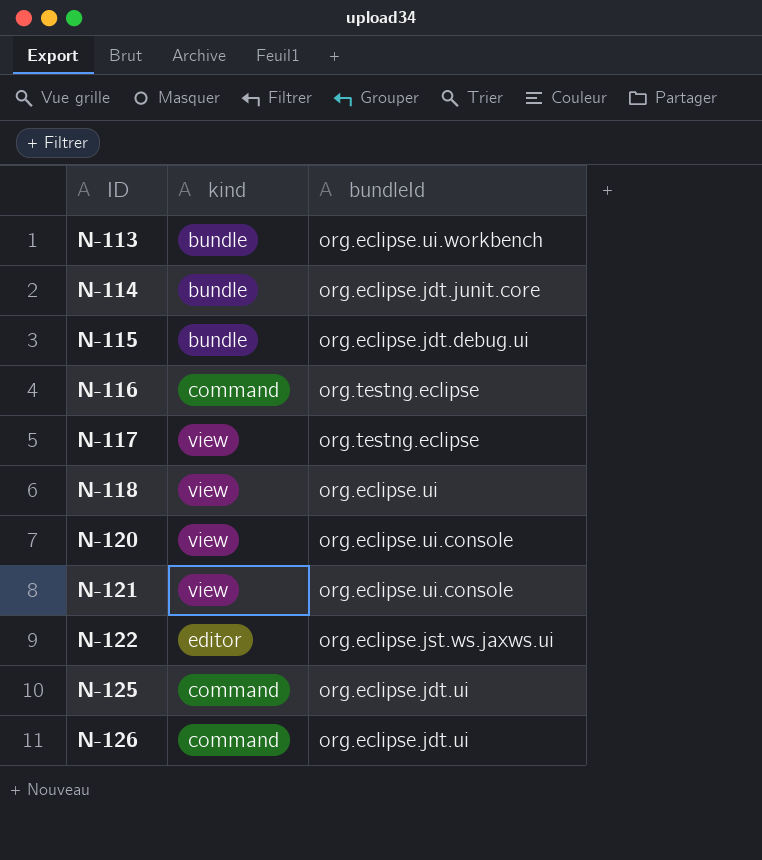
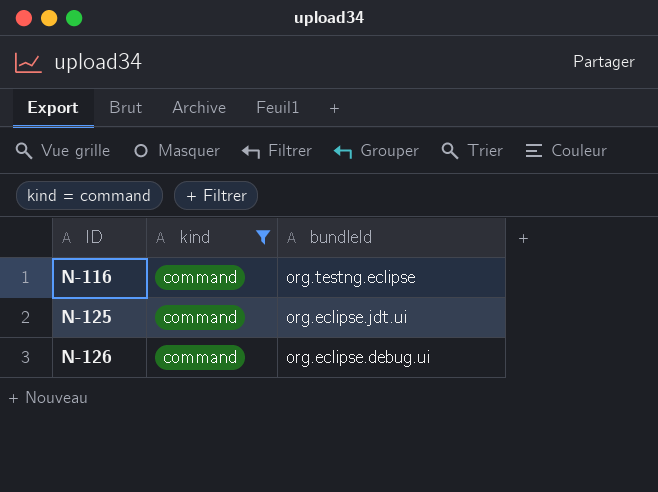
filter: none -> kind = command
N-126 | bundleId: org.eclipse.jdt.ui -> org.eclipse.debug.ui

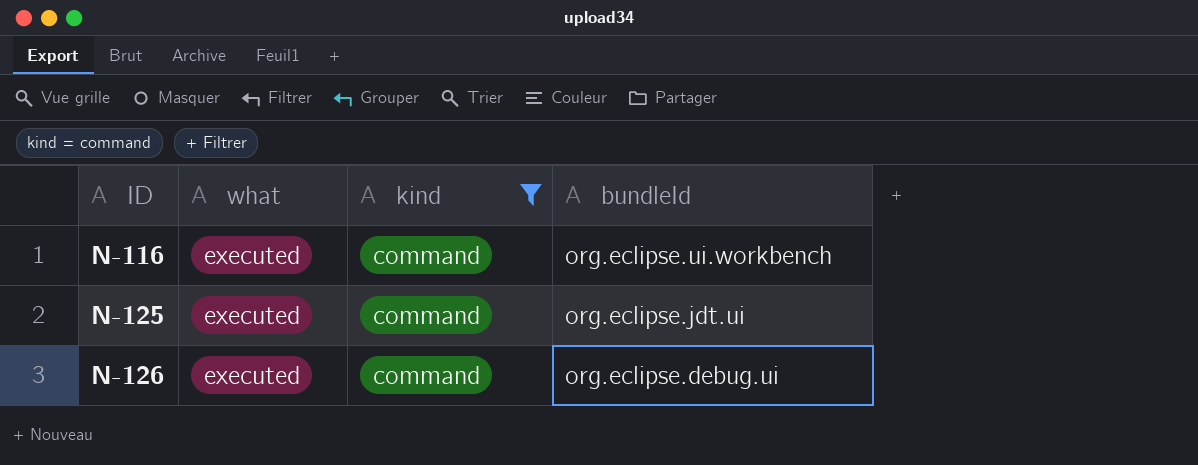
column what | position: none -> 2
N-116 | bundleId: org.testng.eclipse -> org.eclipse.ui.workbench

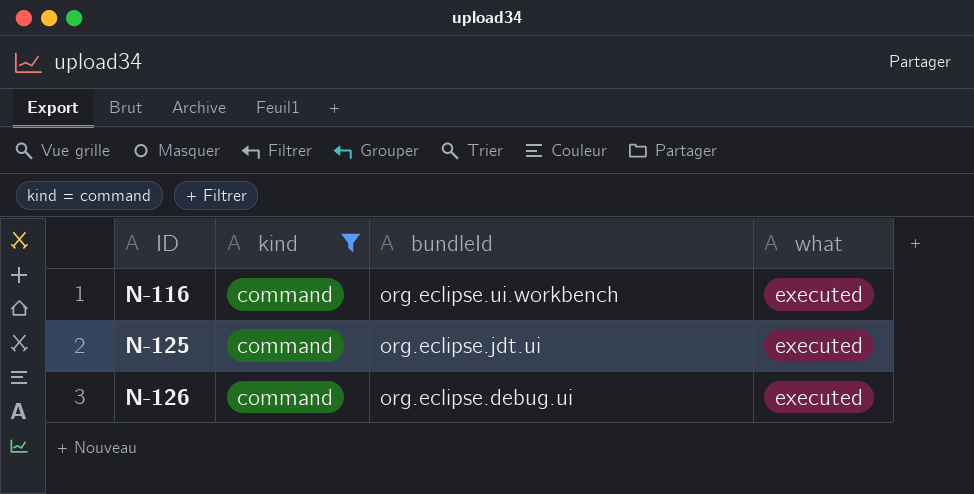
column what | position: 2 -> 4

